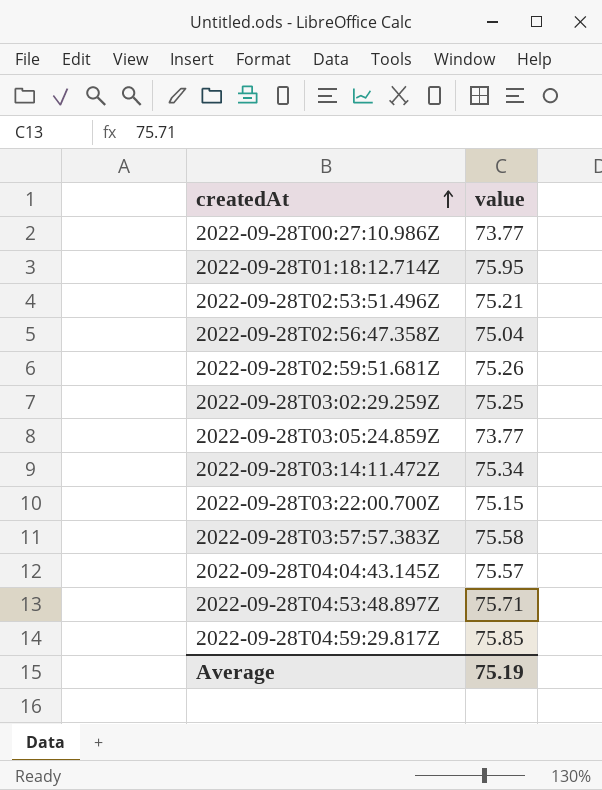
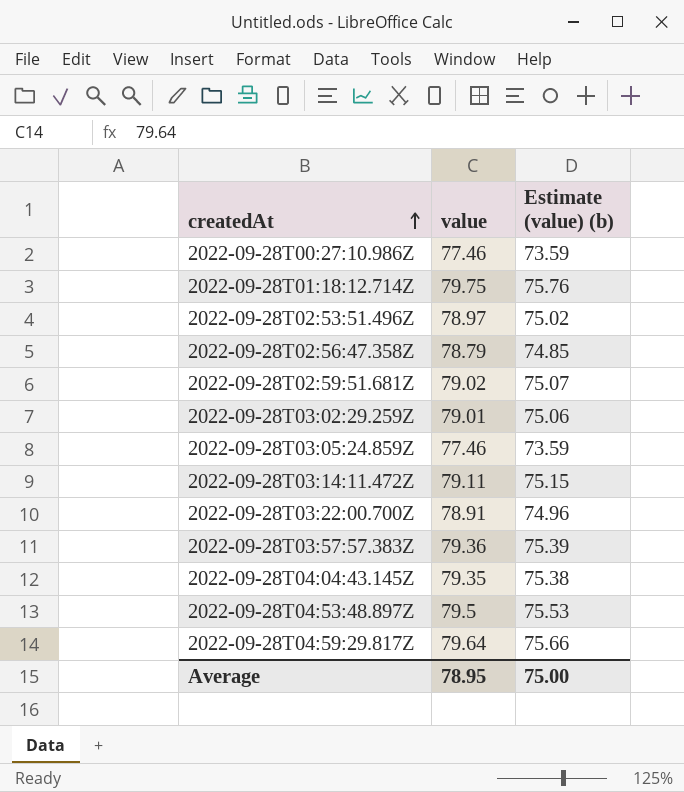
column Estimate (value) (b) | formula: none -> [value] * 0.95
2022-09-28T00:27:10.986Z | value: 73.77 -> 77.46
2022-09-28T01:18:12.714Z | value: 75.95 -> 79.75
2022-09-28T02:53:51.496Z | value: 75.21 -> 78.97
2022-09-28T02:56:47.358Z | value: 75.04 -> 78.79
2022-09-28T02:59:51.681Z | value: 75.26 -> 79.02
2022-09-28T03:02:29.259Z | value: 75.25 -> 79.01
2022-09-28T03:05:24.859Z | value: 73.77 -> 77.46
2022-09-28T03:14:11.472Z | value: 75.34 -> 79.11
2022-09-28T03:22:00.700Z | value: 75.15 -> 78.91
2022-09-28T03:57:57.383Z | value: 75.58 -> 79.36
2022-09-28T04:04:43.145Z | value: 75.57 -> 79.35
2022-09-28T04:53:48.897Z | value: 75.71 -> 79.5
2022-09-28T04:59:29.817Z | value: 75.85 -> 79.64
Average | value: 75.19 -> 78.95

